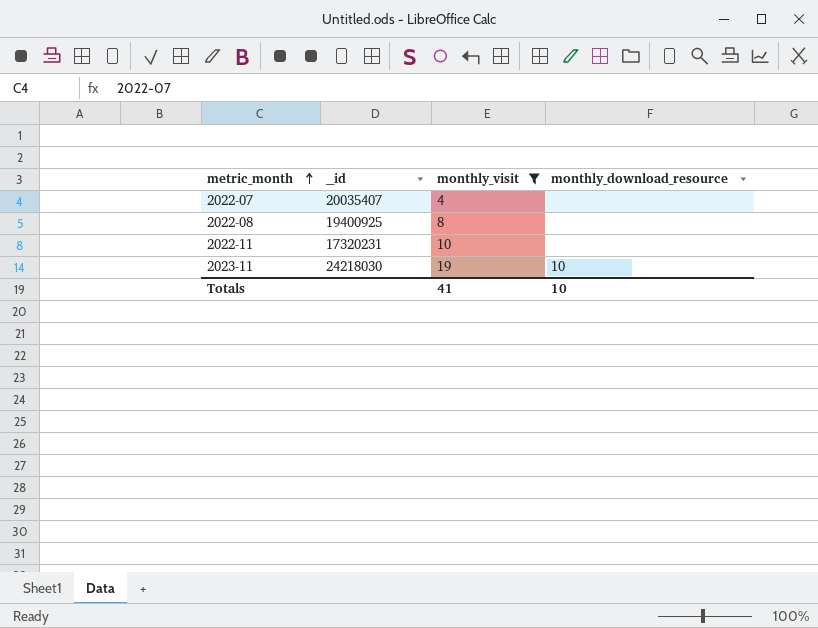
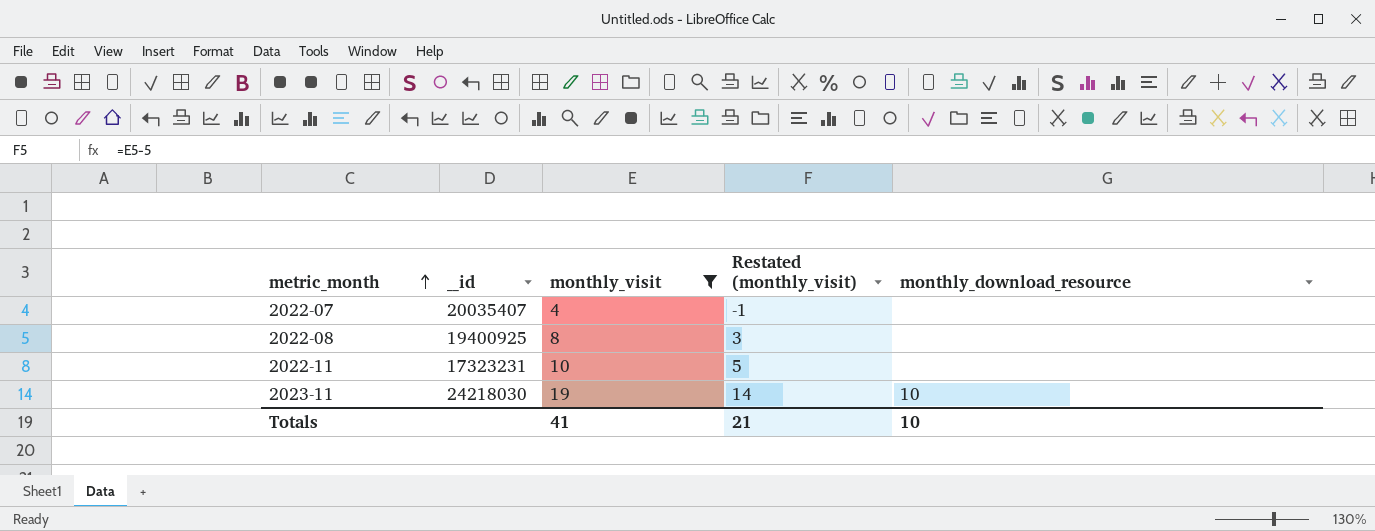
column Restated (monthly_visit) | formula: none -> [monthly_visit] - 5
2022-11 | __id: 17320231 -> 17323231

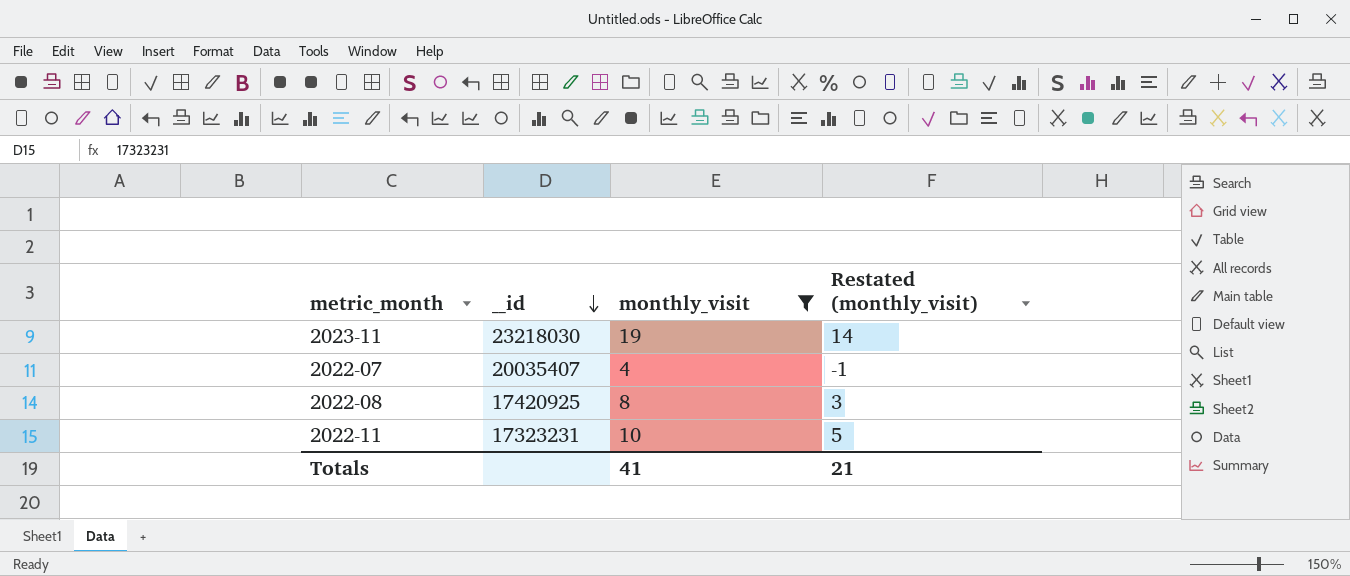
row order: metric_month ascending -> __id descending
column monthly_download_resource | position: 5 -> none
2023-11 | __id: 24218030 -> 23218030
2022-08 | __id: 19400925 -> 17420925

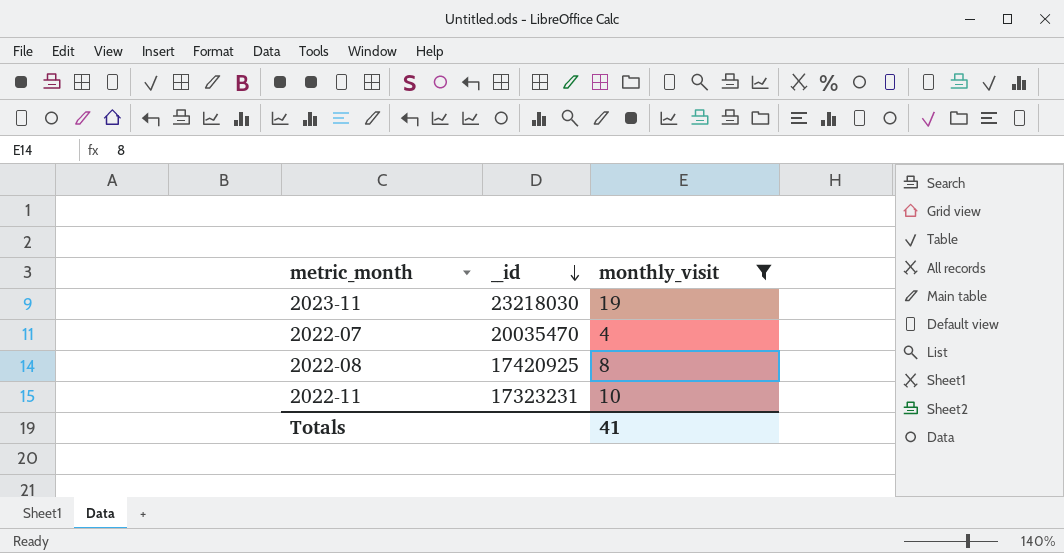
column Restated (monthly_visit) | formula: [monthly_visit] - 5 -> none
2022-07 | __id: 20035407 -> 20035470

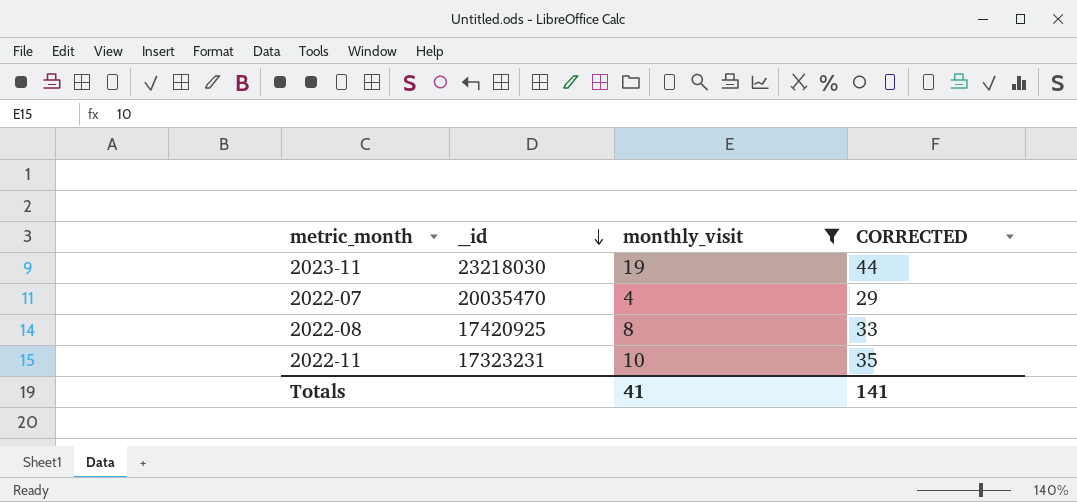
column CORRECTED | formula: none -> [monthly_visit] + 25

